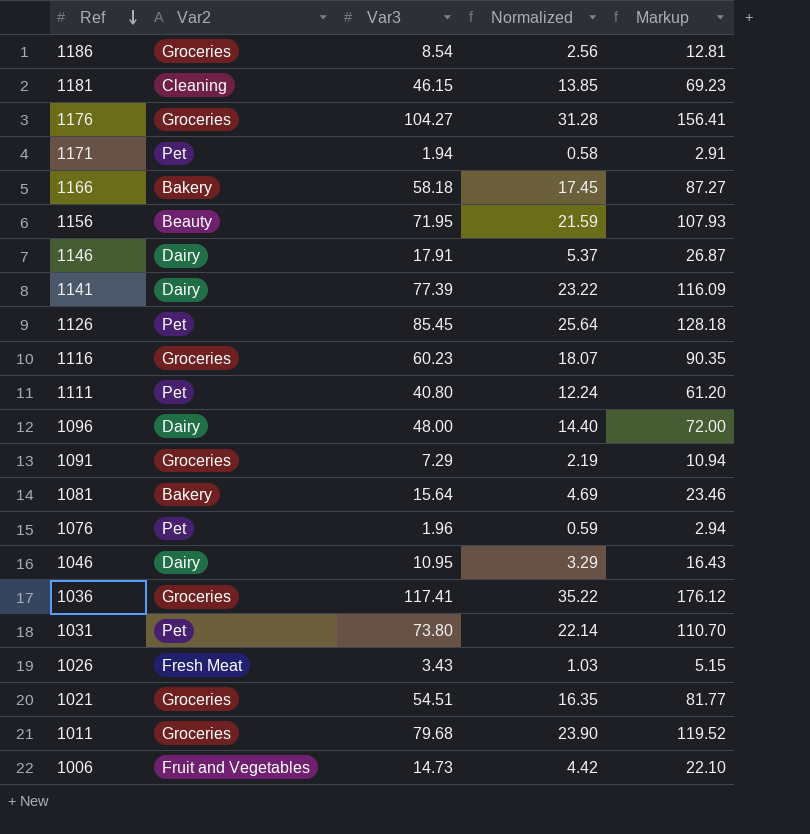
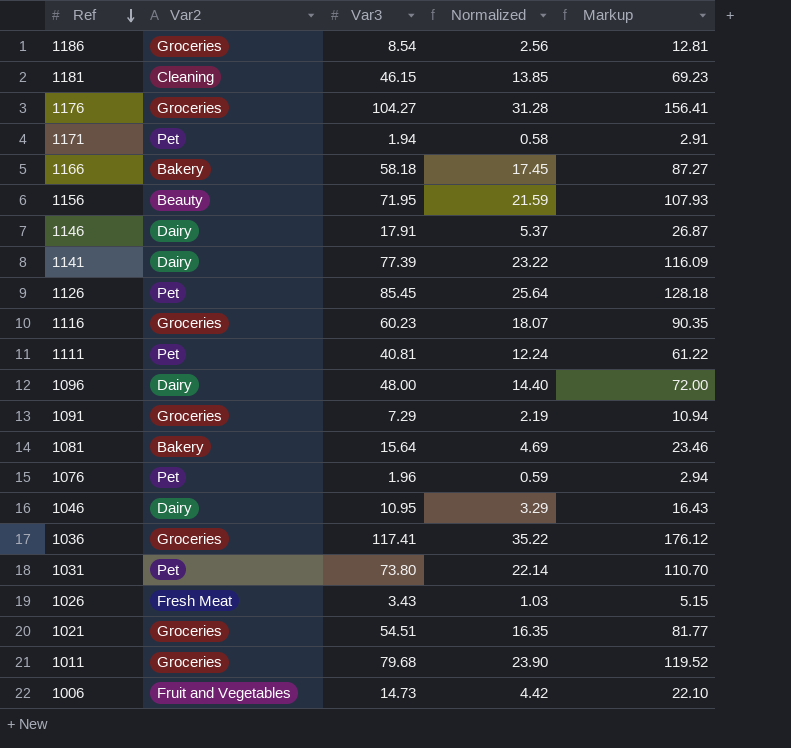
1111 | Var3: 40.80 -> 40.81
1111 | Markup: 61.20 -> 61.22

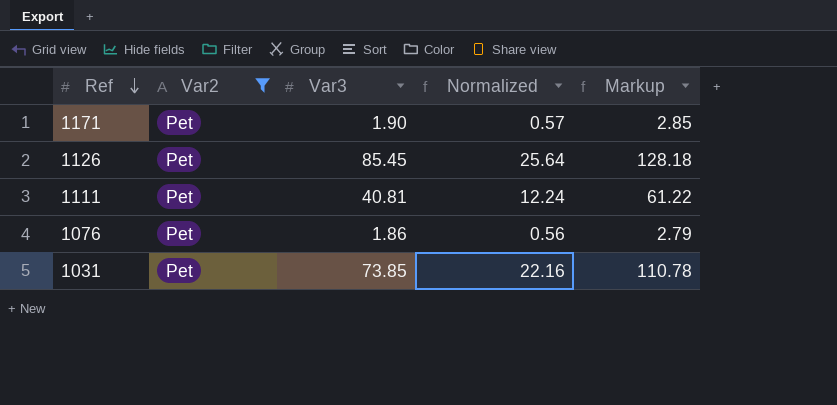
filter: none -> Var2 = Pet
1171 | Var3: 1.94 -> 1.90
1171 | Normalized: 0.58 -> 0.57
1171 | Markup: 2.91 -> 2.85
1076 | Var3: 1.96 -> 1.86
1076 | Normalized: 0.59 -> 0.56
1076 | Markup: 2.94 -> 2.79
1031 | Var3: 73.80 -> 73.85
1031 | Normalized: 22.14 -> 22.16
1031 | Markup: 110.70 -> 110.78

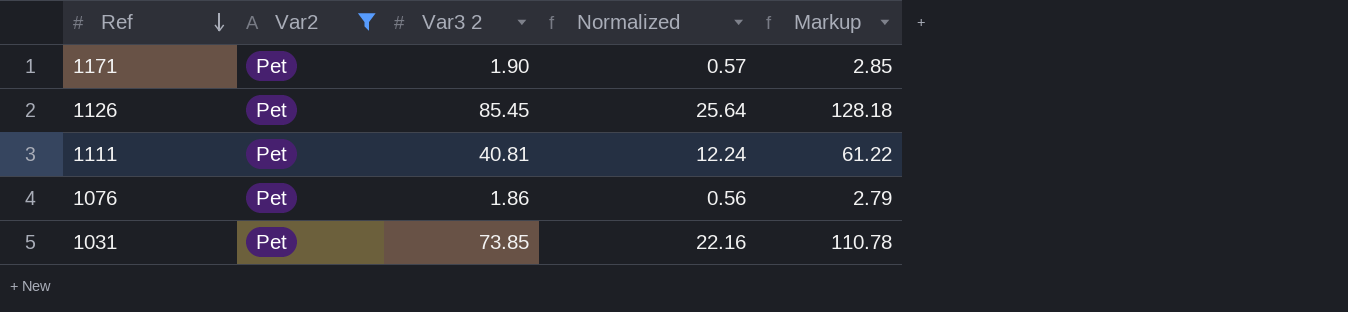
column name: Var3 -> Var3 2

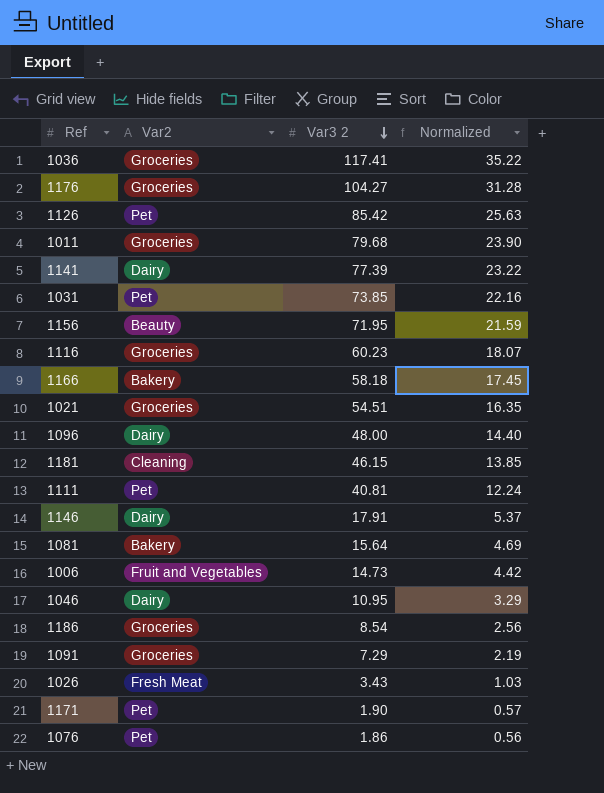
filter: Var2 = Pet -> none
row order: Ref descending -> Var3 2 descending
column Markup | formula: [Var3 2] * 1.5 -> none
1126 | Var3 2: 85.45 -> 85.42
1126 | Normalized: 25.64 -> 25.63

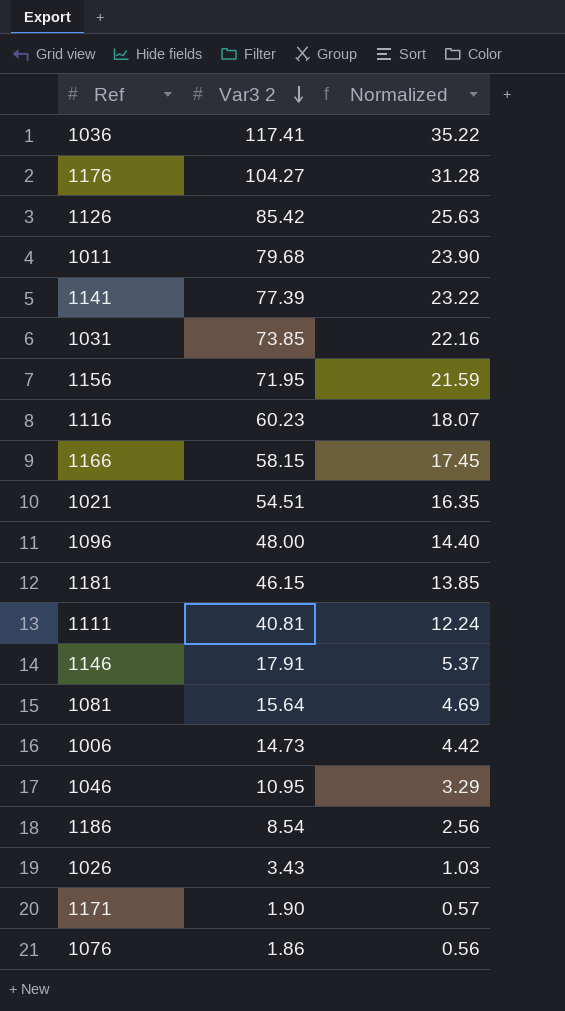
column Var2 | position: 2 -> none
row 1091: Groceries | 7.29 | 2.19 -> none
1166 | Var3 2: 58.18 -> 58.15

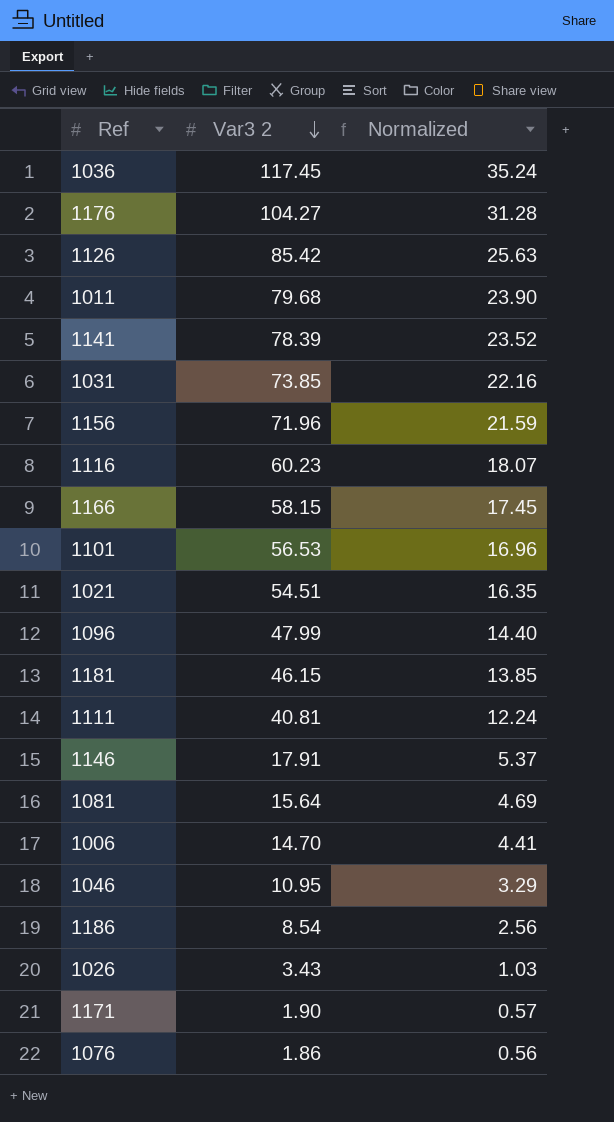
1036 | Var3 2: 117.41 -> 117.45
1036 | Normalized: 35.22 -> 35.24
1141 | Var3 2: 77.39 -> 78.39
1141 | Normalized: 23.22 -> 23.52
1156 | Var3 2: 71.95 -> 71.96
row 1101: none -> 56.53 | 16.96
1096 | Var3 2: 48.00 -> 47.99
1006 | Var3 2: 14.73 -> 14.70
1006 | Normalized: 4.42 -> 4.41

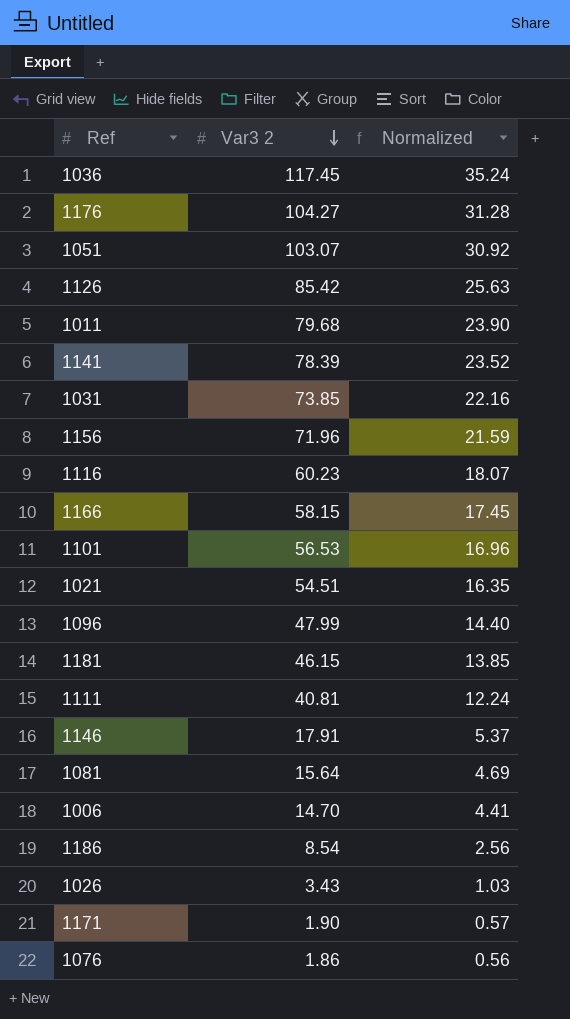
row 1046: 10.95 | 3.29 -> none
row 1051: none -> 103.07 | 30.92

